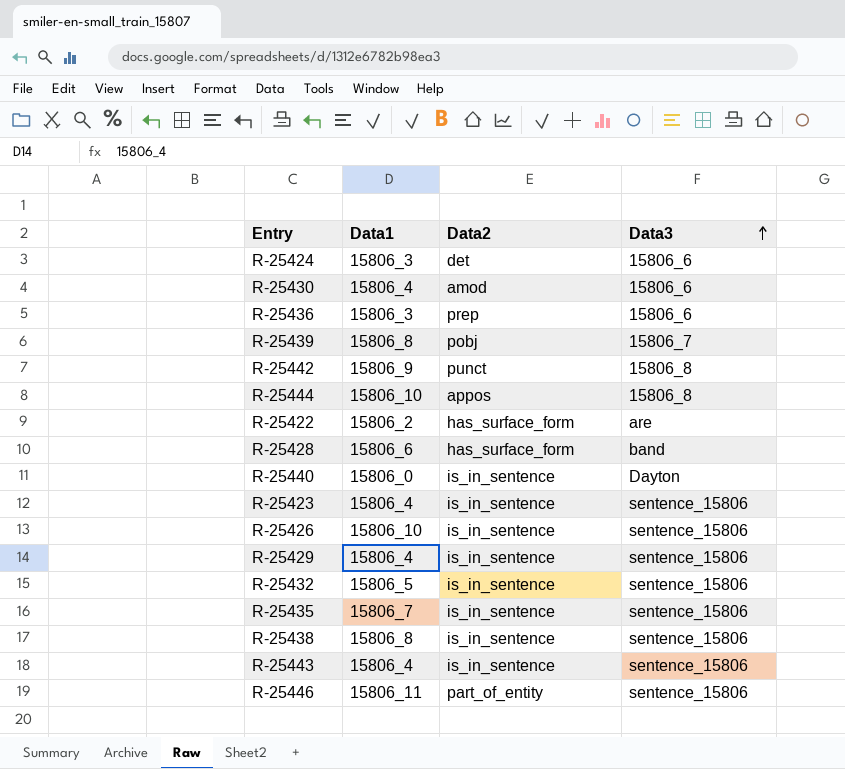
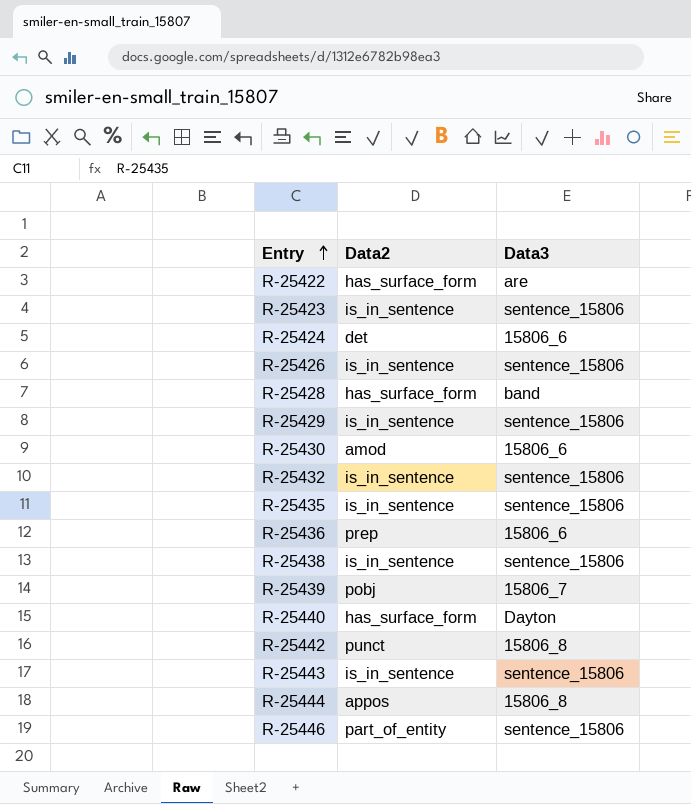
row order: Data3 ascending -> Entry ascending
column Data1 | position: 2 -> none
R-25440 | Data2: is_in_sentence -> has_surface_form

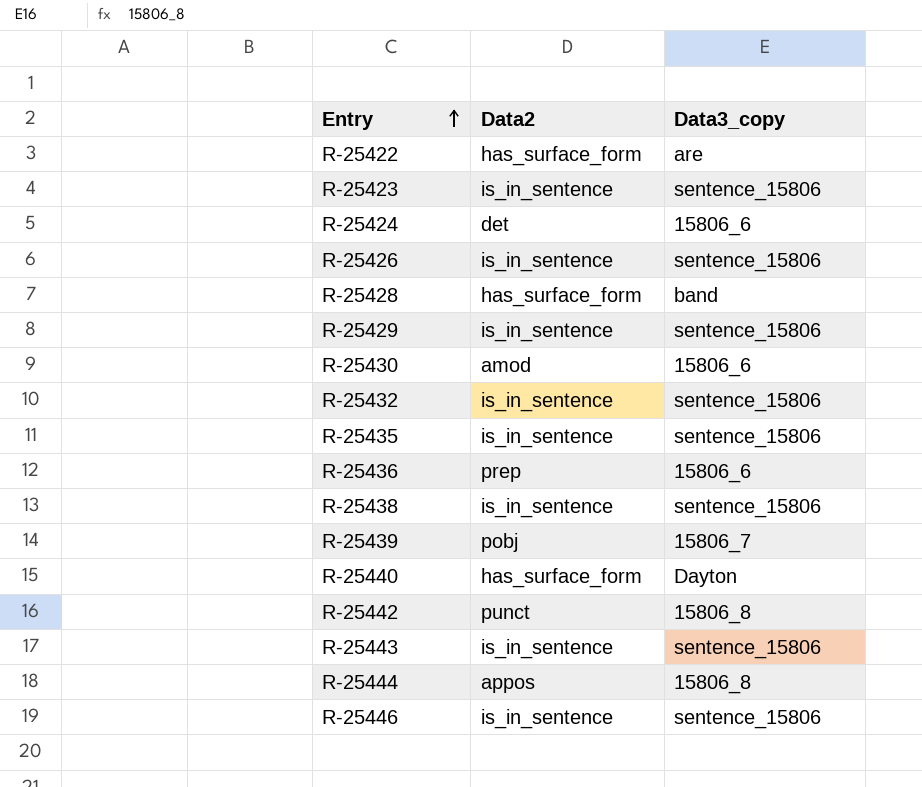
column name: Data3 -> Data3_copy
R-25446 | Data2: part_of_entity -> is_in_sentence

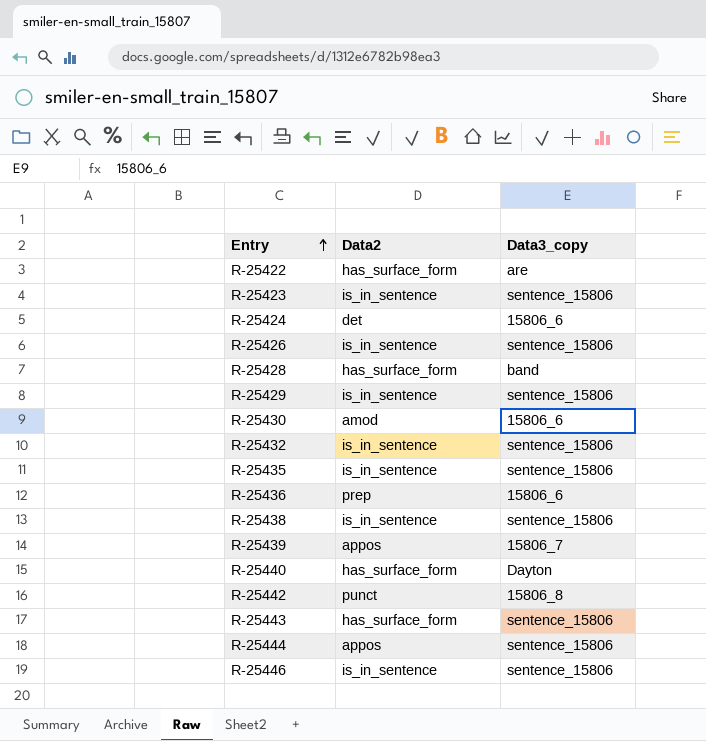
R-25439 | Data2: pobj -> appos
R-25443 | Data2: is_in_sentence -> has_surface_form
R-25444 | Data3_copy: 15806_8 -> sentence_15806

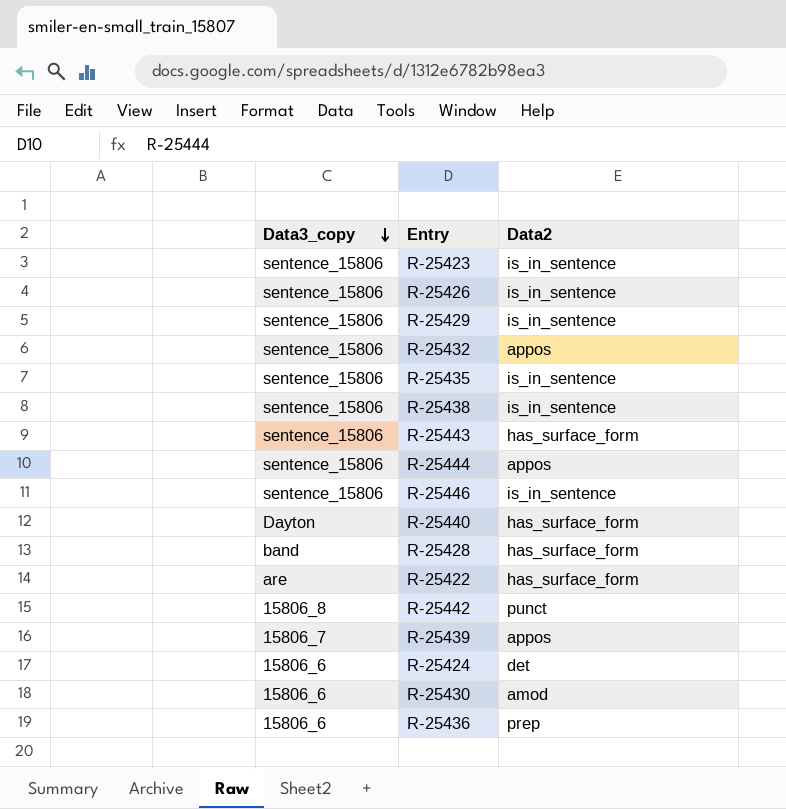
row order: Entry ascending -> Data3_copy descending
column Data3_copy | position: 3 -> 1
R-25432 | Data2: is_in_sentence -> appos

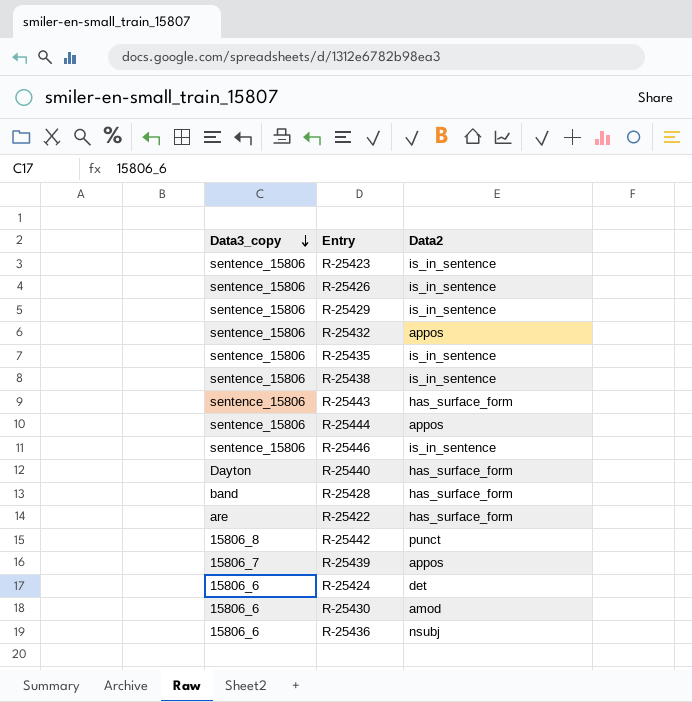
R-25436 | Data2: prep -> nsubj

